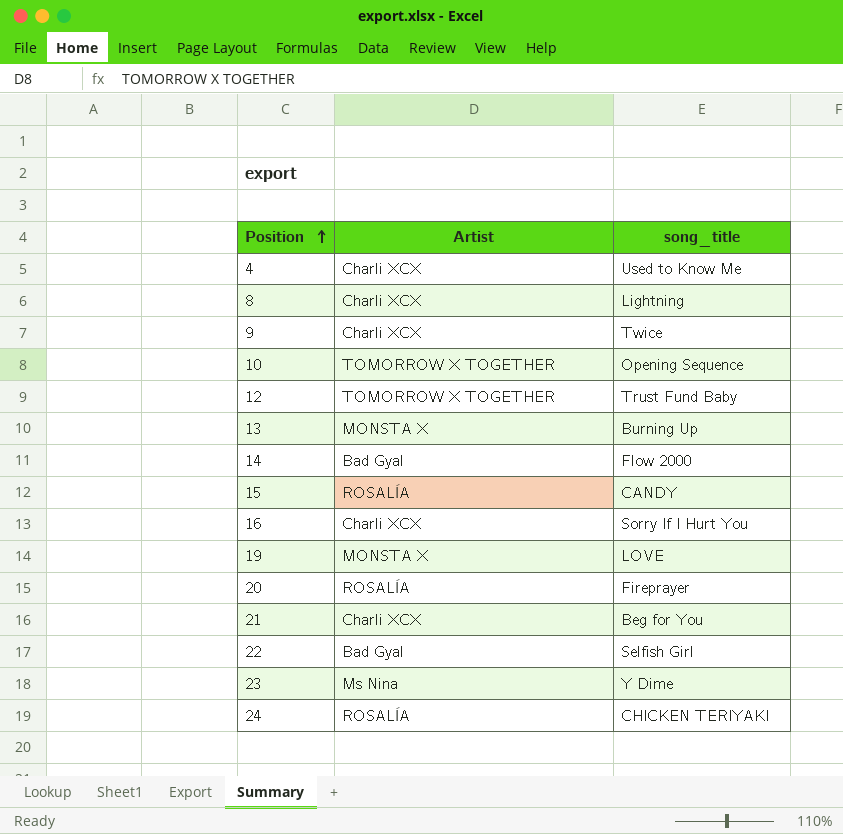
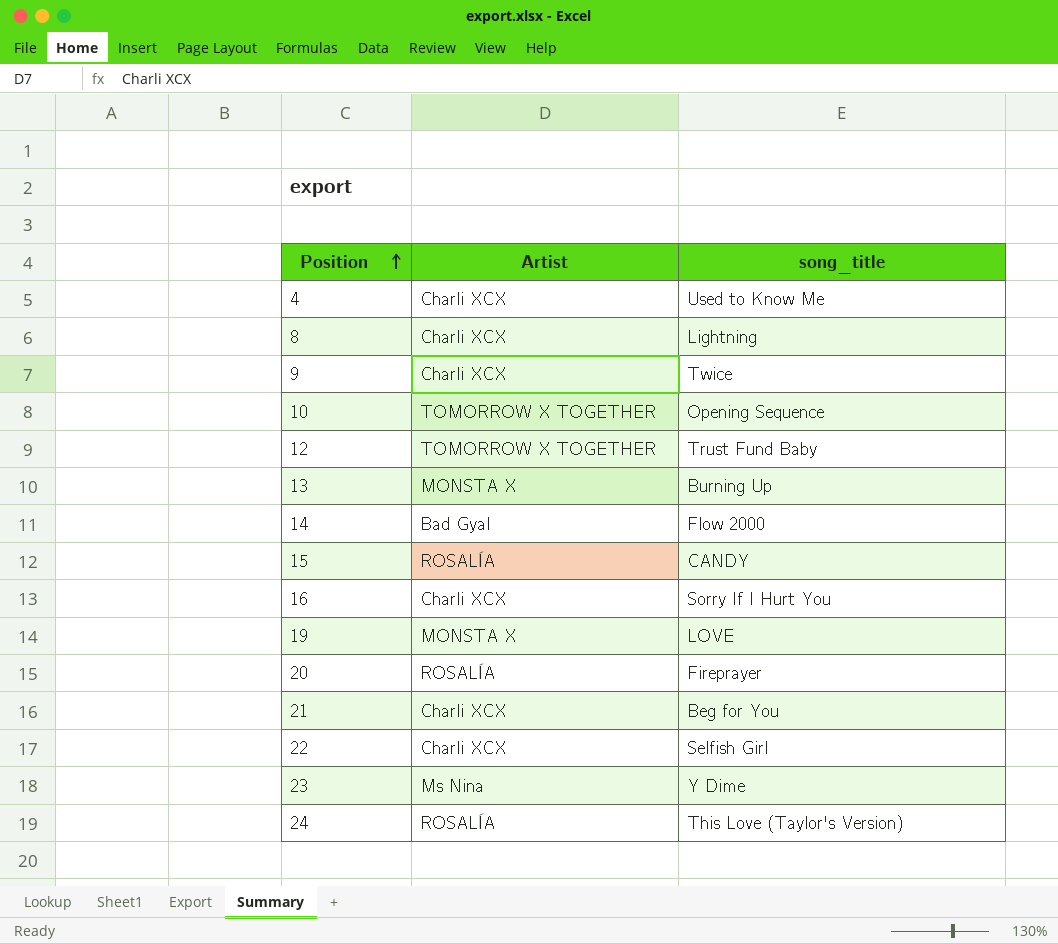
22 | Artist: Bad Gyal -> Charli XCX
24 | song_title: CHICKEN TERIYAKI -> This Love (Taylor's Version)

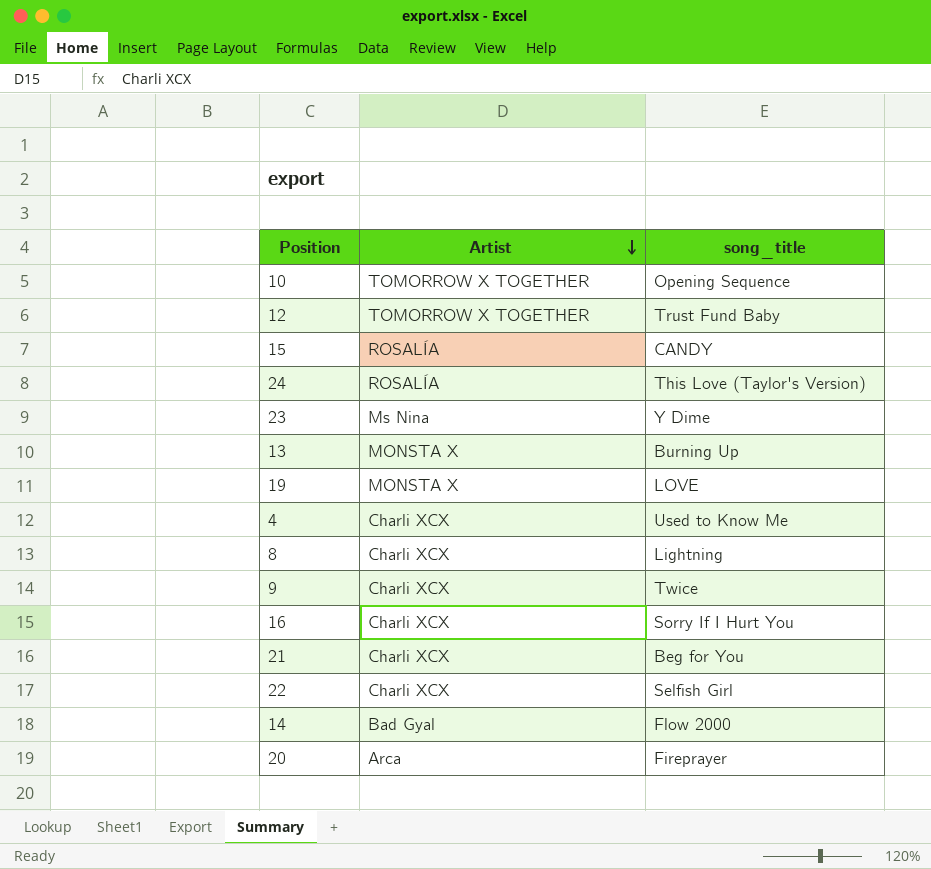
row order: Position ascending -> Artist descending
20 | Artist: ROSALÍA -> Arca

